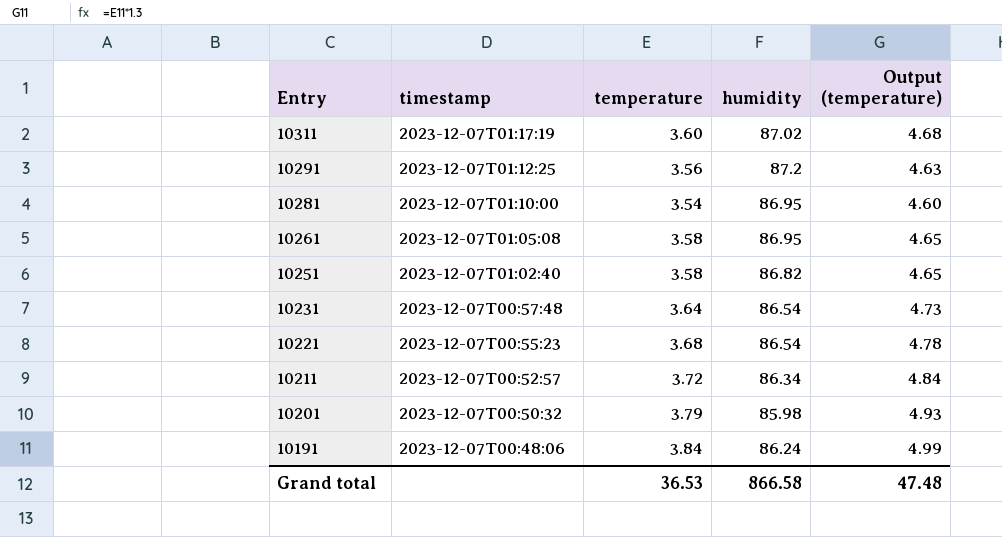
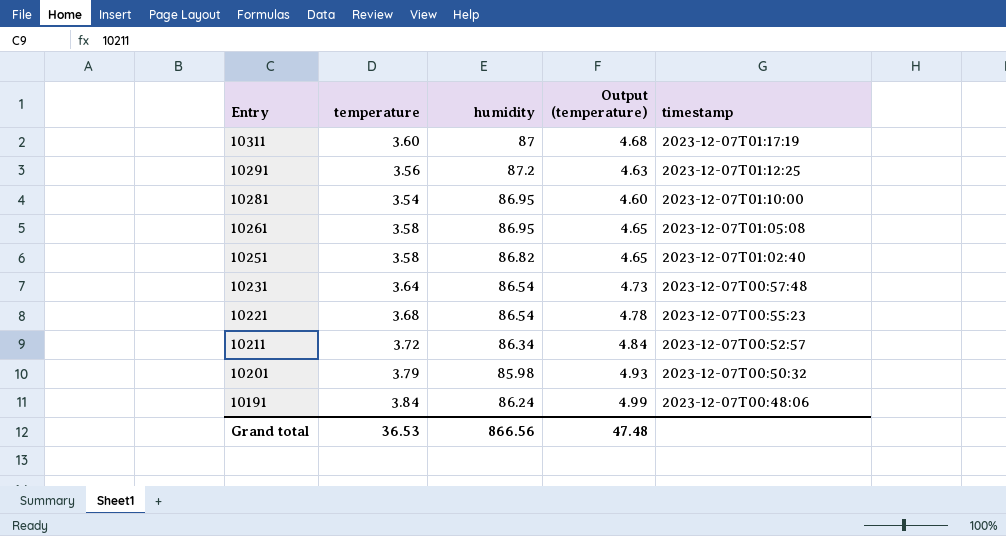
column timestamp | position: 2 -> 5
10311 | humidity: 87.02 -> 87
Grand total | humidity: 866.58 -> 866.56

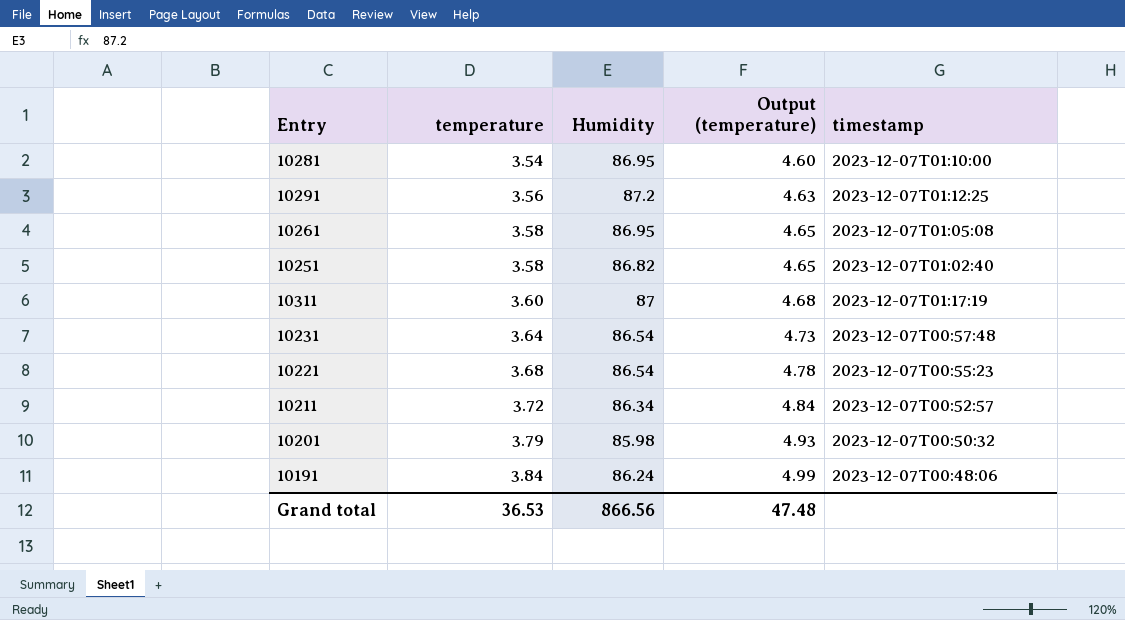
row order: Entry descending -> temperature ascending
column name: humidity -> Humidity

